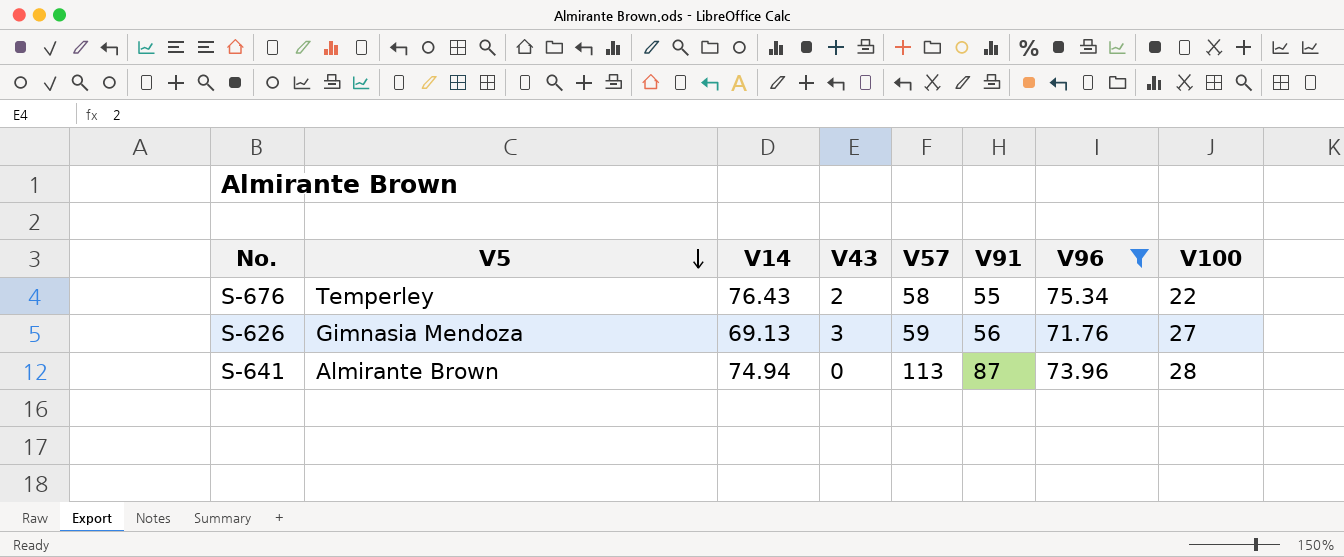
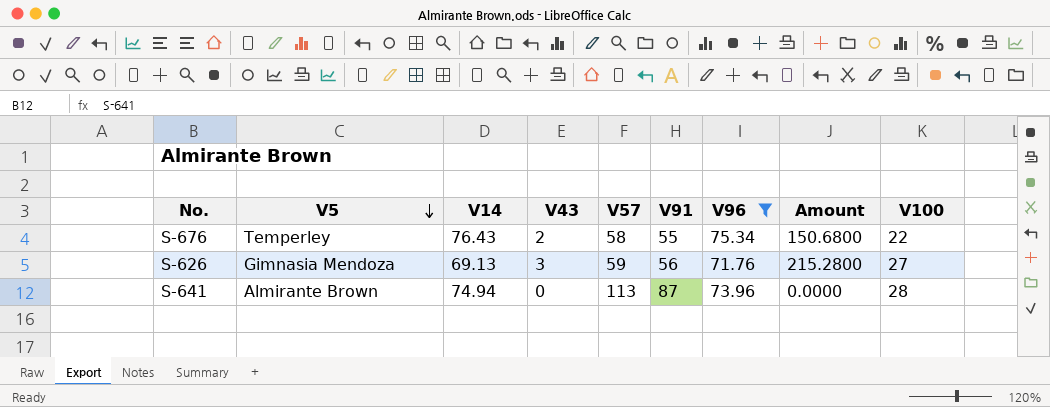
column Amount | formula: none -> [V43] * [V96]

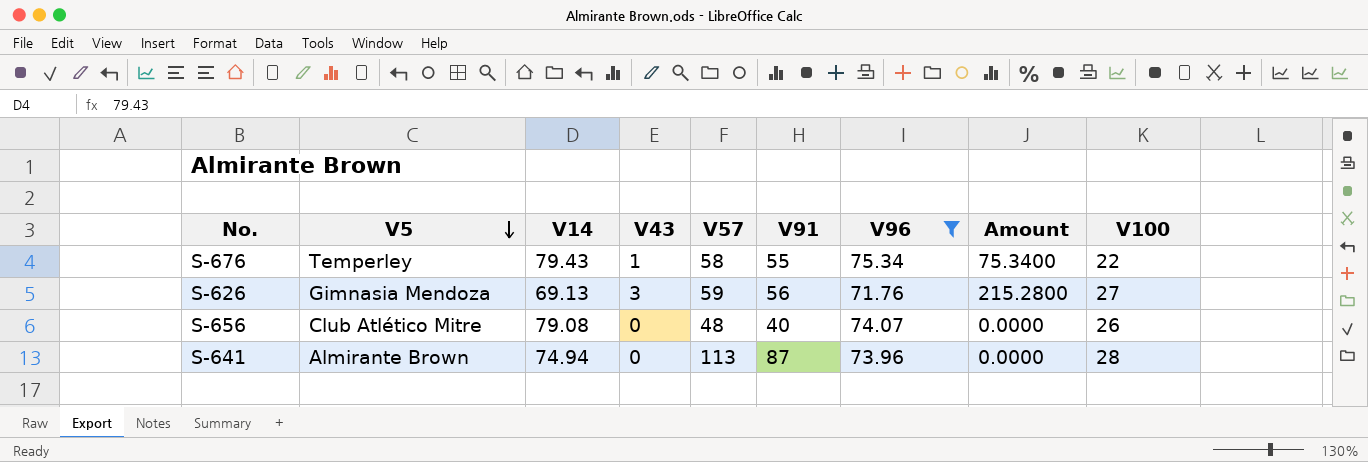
S-676 | V14: 76.43 -> 79.43
S-676 | V43: 2 -> 1
S-676 | Amount: 150.6800 -> 75.3400
row S-656: none -> Club Atlético Mitre | 79.08 | 0 | 48 | 40 | 74.07 | 0.0000 | 26

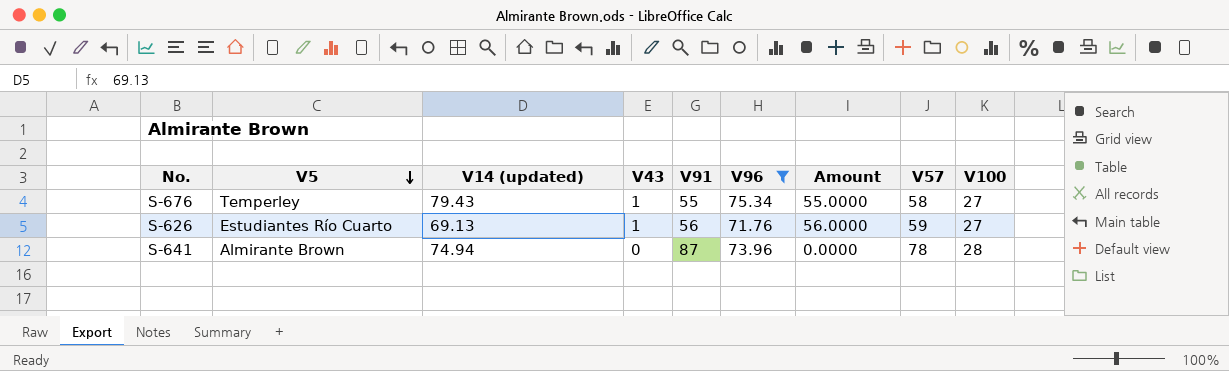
column name: V14 -> V14 (updated)
column Amount | formula: [V43] * [V96] -> [V43] * [V91]
column V57 | position: 5 -> 8
row S-656: Club Atlético Mitre | 79.08 | 0 | 48 | 40 | 74.07 | 0.0000 | 26 -> none
S-676 | V100: 22 -> 27
S-626 | V5: Gimnasia Mendoza -> Estudiantes Río Cuarto
S-626 | V43: 3 -> 1
S-641 | V57: 113 -> 78

